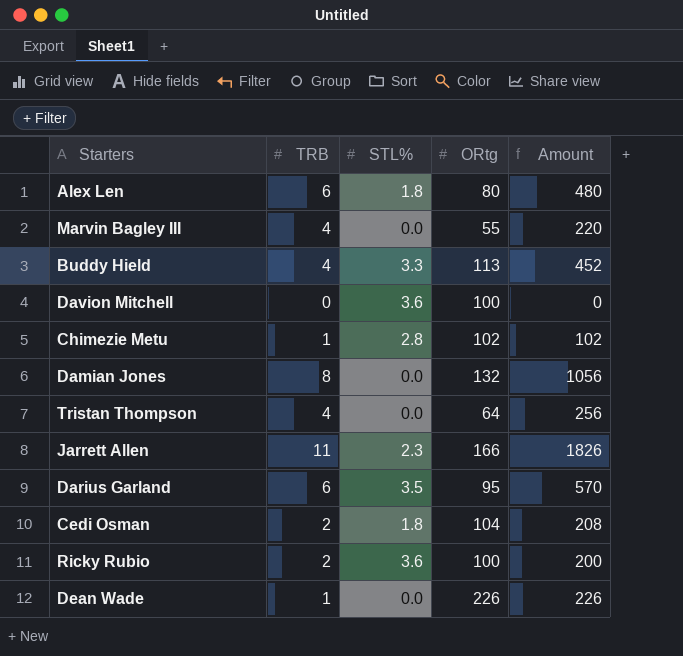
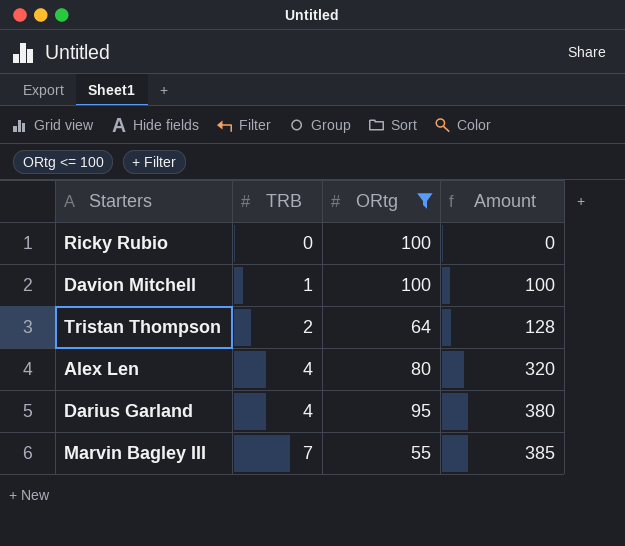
filter: none -> ORtg <= 100
row order: none -> TRB ascending
column STL% | position: 3 -> none
Ricky Rubio | TRB: 2 -> 0
Ricky Rubio | Amount: 200 -> 0
Davion Mitchell | TRB: 0 -> 1
Davion Mitchell | Amount: 0 -> 100
Tristan Thompson | TRB: 4 -> 2
Tristan Thompson | Amount: 256 -> 128
Alex Len | TRB: 6 -> 4
Alex Len | Amount: 480 -> 320
Darius Garland | TRB: 6 -> 4
Darius Garland | Amount: 570 -> 380
Marvin Bagley III | TRB: 4 -> 7
Marvin Bagley III | Amount: 220 -> 385

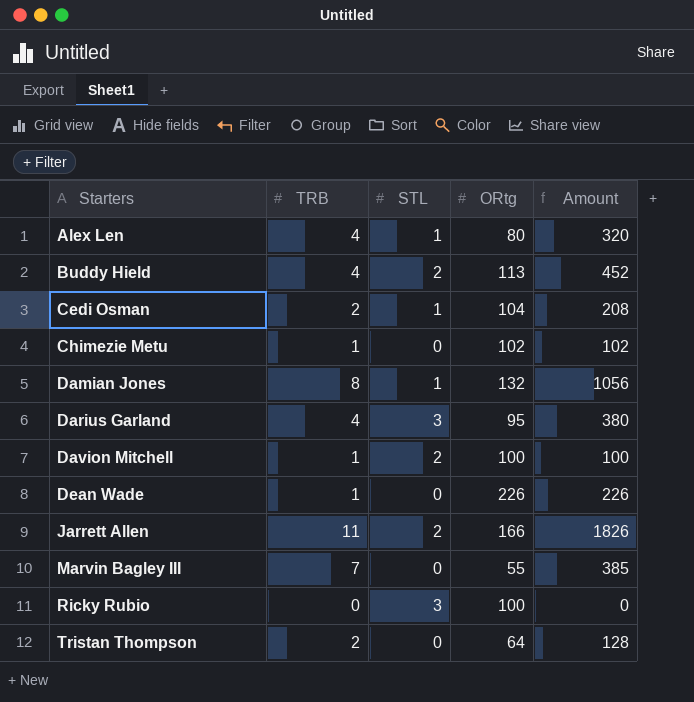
filter: ORtg <= 100 -> none
row order: TRB ascending -> Starters ascending
column STL | position: none -> 3

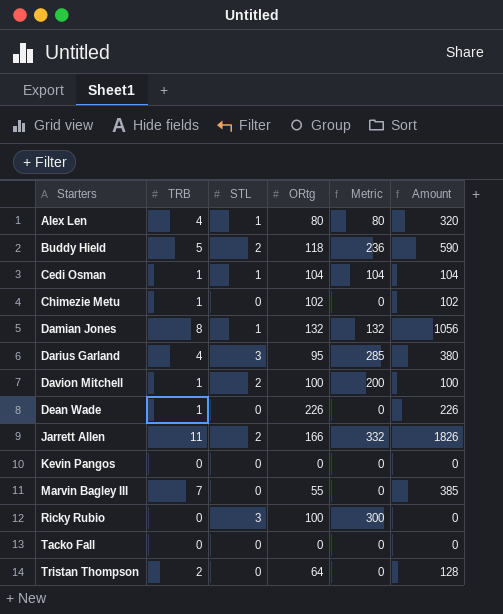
column Metric | formula: none -> [STL] * [ORtg]
Buddy Hield | TRB: 4 -> 5
Buddy Hield | ORtg: 113 -> 118
Buddy Hield | Amount: 452 -> 590
Cedi Osman | TRB: 2 -> 1
Cedi Osman | Amount: 208 -> 104
row Kevin Pangos: none -> 0 | 0 | 0 | 0 | 0
row Tacko Fall: none -> 0 | 0 | 0 | 0 | 0

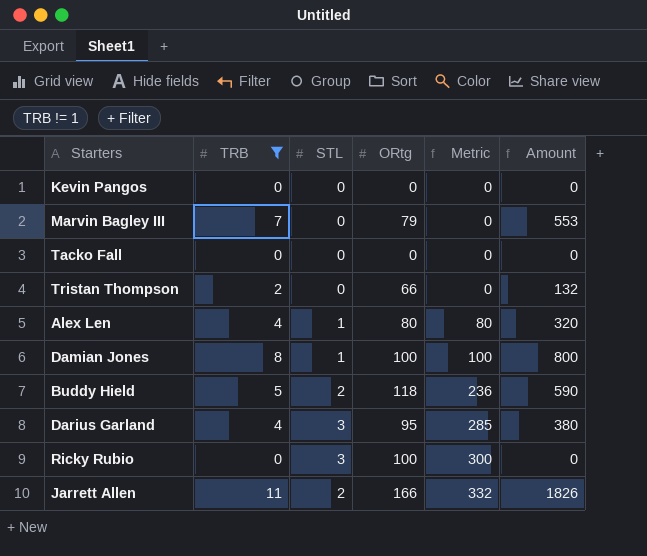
filter: none -> TRB != 1
row order: Starters ascending -> Metric ascending
Marvin Bagley III | ORtg: 55 -> 79
Marvin Bagley III | Amount: 385 -> 553
Tristan Thompson | ORtg: 64 -> 66
Tristan Thompson | Amount: 128 -> 132
Damian Jones | ORtg: 132 -> 100
Damian Jones | Metric: 132 -> 100
Damian Jones | Amount: 1056 -> 800

